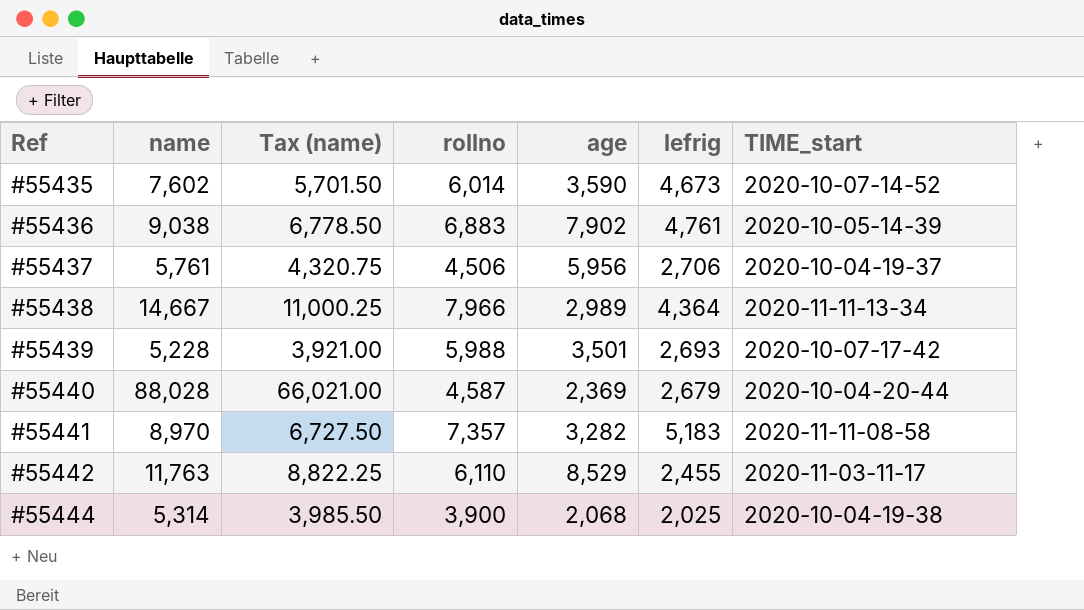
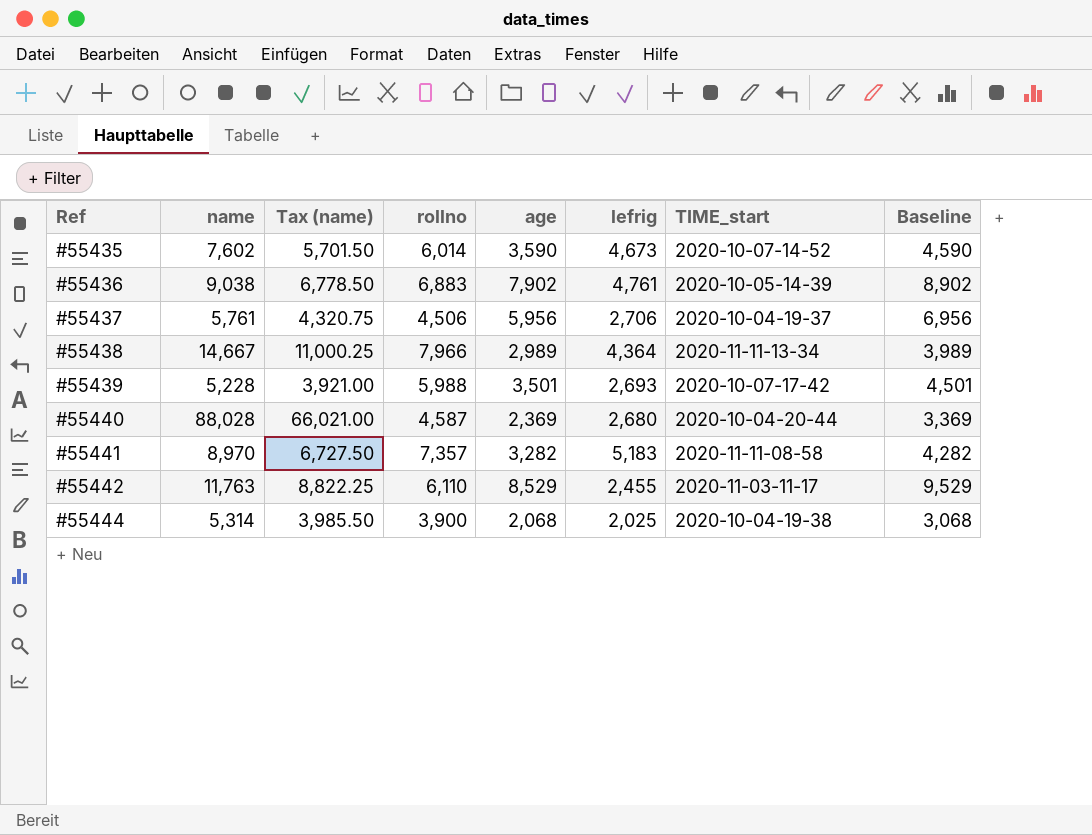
column Baseline | formula: none -> [age] + 1000
#55440 | lefrig: 2,679 -> 2,680

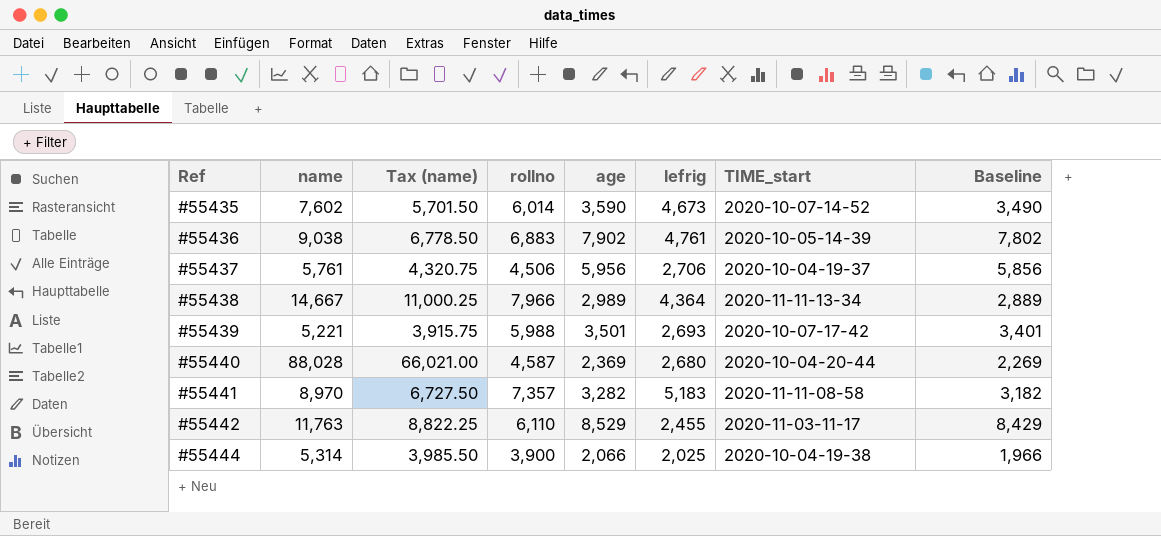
column Baseline | formula: [age] + 1000 -> [age] - 100
#55439 | name: 5,228 -> 5,221
#55439 | Tax (name): 3,921.00 -> 3,915.75
#55444 | age: 2,068 -> 2,066

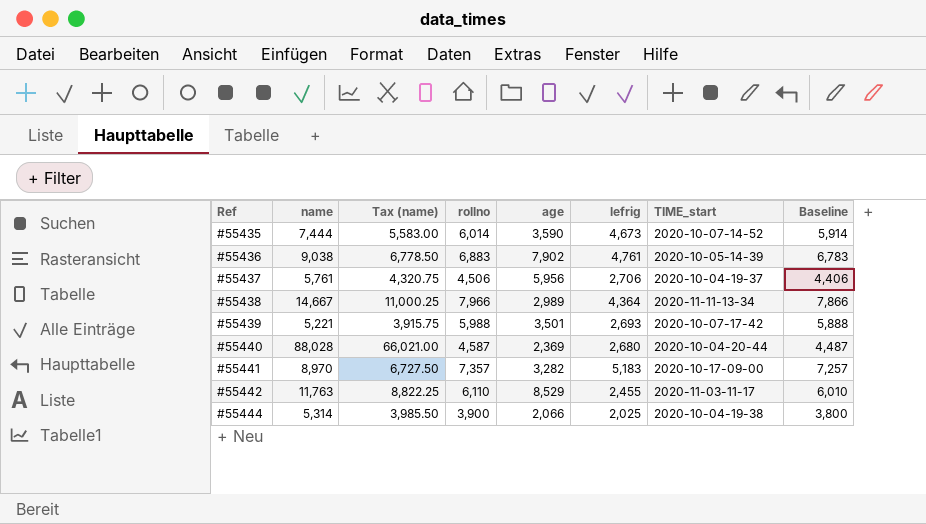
column Baseline | formula: [age] - 100 -> [rollno] - 100
#55435 | name: 7,602 -> 7,444
#55435 | Tax (name): 5,701.50 -> 5,583.00
#55441 | TIME_start: 2020-11-11-08-58 -> 2020-10-17-09-00

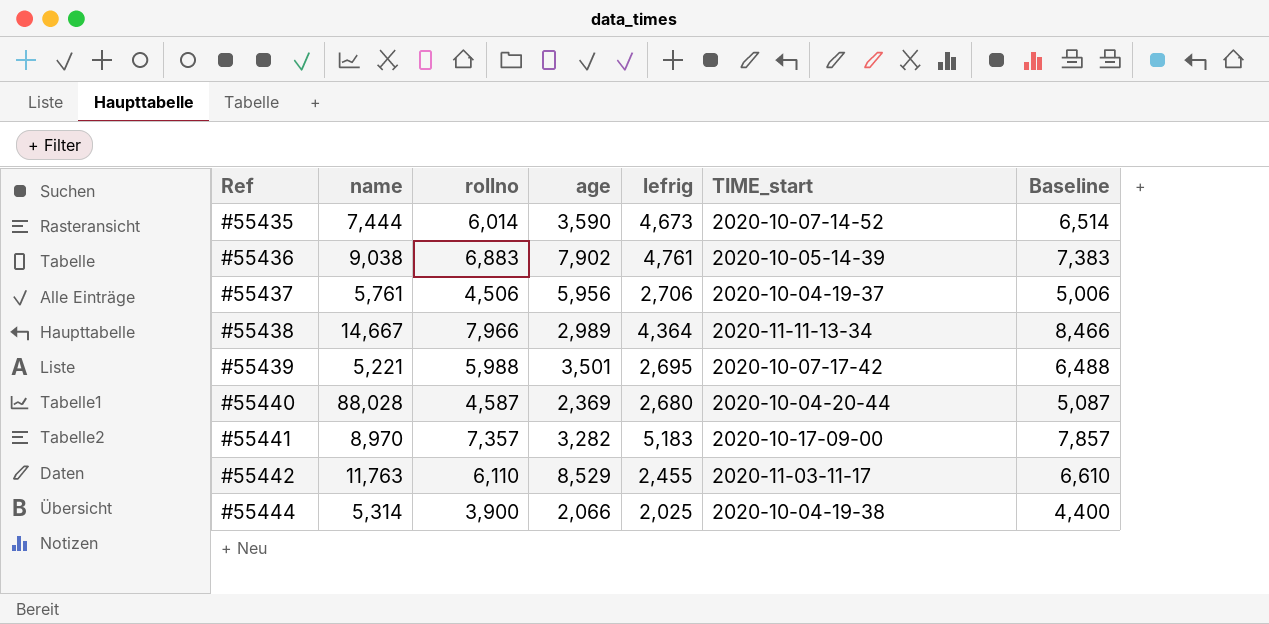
column Tax (name) | formula: [name] * 0.75 -> none
column Baseline | formula: [rollno] - 100 -> [rollno] + 500
#55439 | lefrig: 2,693 -> 2,695

